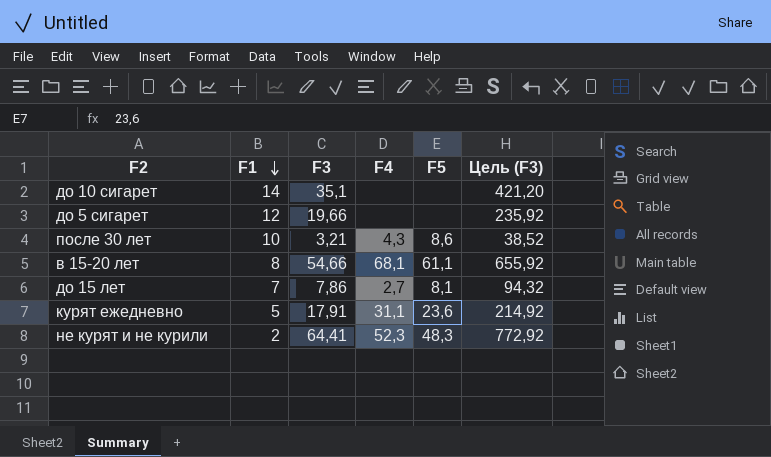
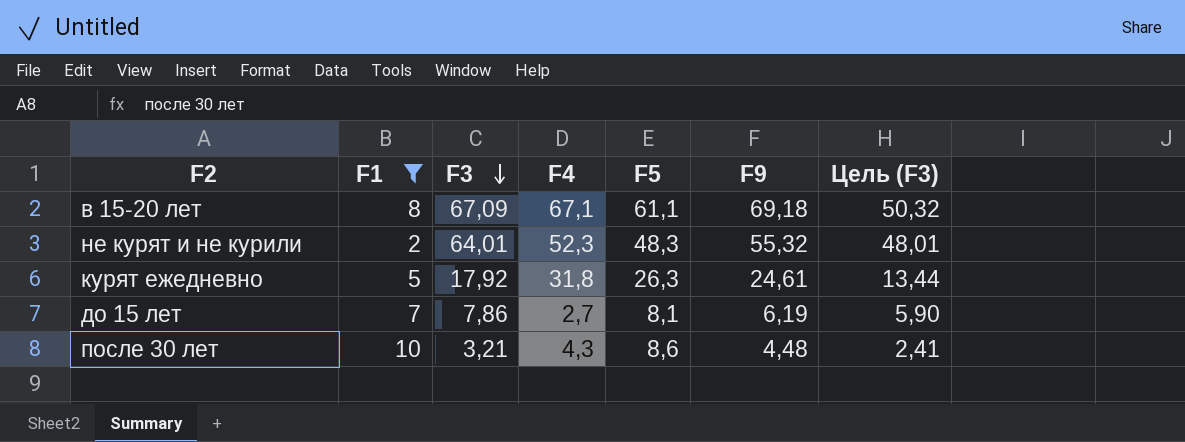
filter: none -> F1 <= 10
row order: F1 descending -> F3 descending
column F9 | position: none -> 6
column Цель (F3) | formula: [F3] * 12 -> [F3] * 0,75
в 15-20 лет | F3: 54,66 -> 67,09
в 15-20 лет | F4: 68,1 -> 67,1
не курят и не курили | F3: 64,41 -> 64,01
курят ежедневно | F3: 17,91 -> 17,92
курят ежедневно | F4: 31,1 -> 31,8
курят ежедневно | F5: 23,6 -> 26,3

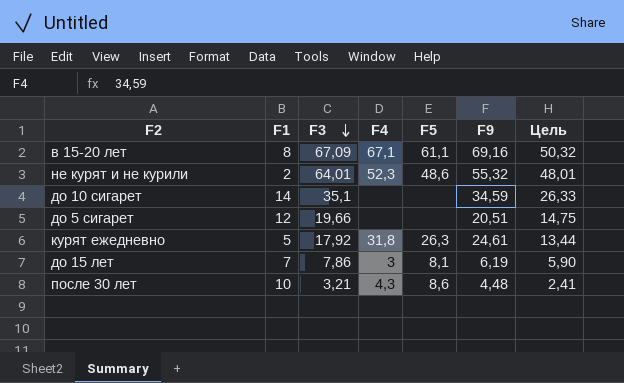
filter: F1 <= 10 -> none
column name: Цель (F3) -> Цель
в 15-20 лет | F9: 69,18 -> 69,16
не курят и не курили | F5: 48,3 -> 48,6
до 15 лет | F4: 2,7 -> 3

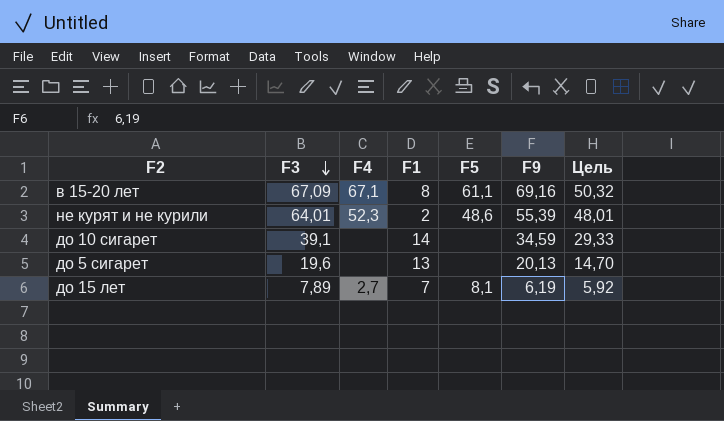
column F1 | position: 2 -> 4
row курят ежедневно: 5 | 17,92 | 31,8 | 26,3 | 24,61 | 13,44 -> none
row после 30 лет: 10 | 3,21 | 4,3 | 8,6 | 4,48 | 2,41 -> none
не курят и не курили | F9: 55,32 -> 55,39
до 10 сигарет | F3: 35,1 -> 39,1
до 10 сигарет | Цель: 26,33 -> 29,33
до 5 сигарет | F3: 19,66 -> 19,6
до 5 сигарет | F1: 12 -> 13
до 5 сигарет | F9: 20,51 -> 20,13
до 5 сигарет | Цель: 14,75 -> 14,70
до 15 лет | F3: 7,86 -> 7,89
до 15 лет | F4: 3 -> 2,7
до 15 лет | Цель: 5,90 -> 5,92

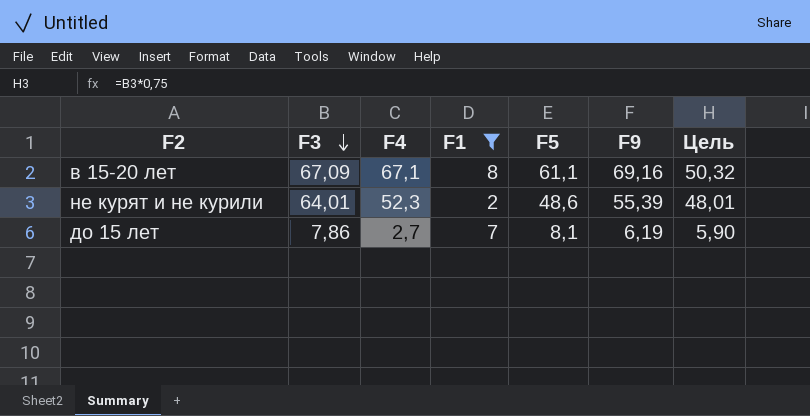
filter: none -> F1 <= 8
до 15 лет | F3: 7,89 -> 7,86
до 15 лет | Цель: 5,92 -> 5,90

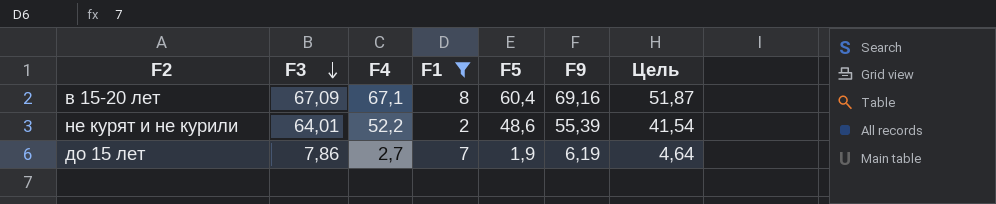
column Цель | formula: [F3] * 0,75 -> [F9] * 0,75
в 15-20 лет | F5: 61,1 -> 60,4
не курят и не курили | F4: 52,3 -> 52,2
до 15 лет | F5: 8,1 -> 1,9

